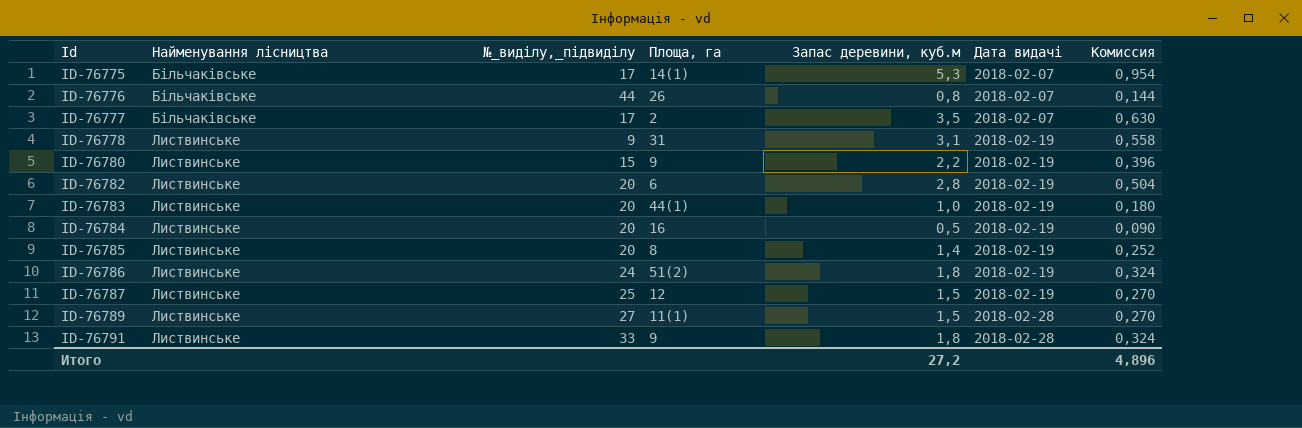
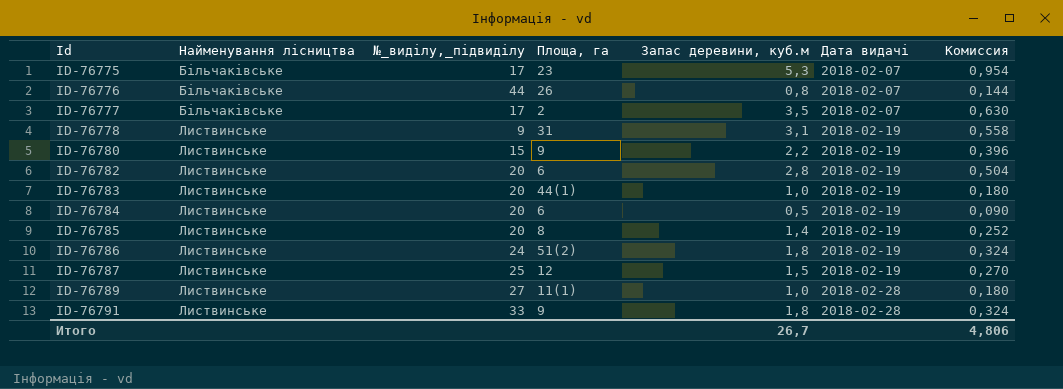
ID-76775 | Площа, га: 14(1) -> 23
ID-76784 | Площа, га: 16 -> 6
ID-76789 | Запас деревини, куб.м: 1,5 -> 1,0
ID-76789 | Комиссия: 0,270 -> 0,180
Итого | Запас деревини, куб.м: 27,2 -> 26,7
Итого | Комиссия: 4,896 -> 4,806

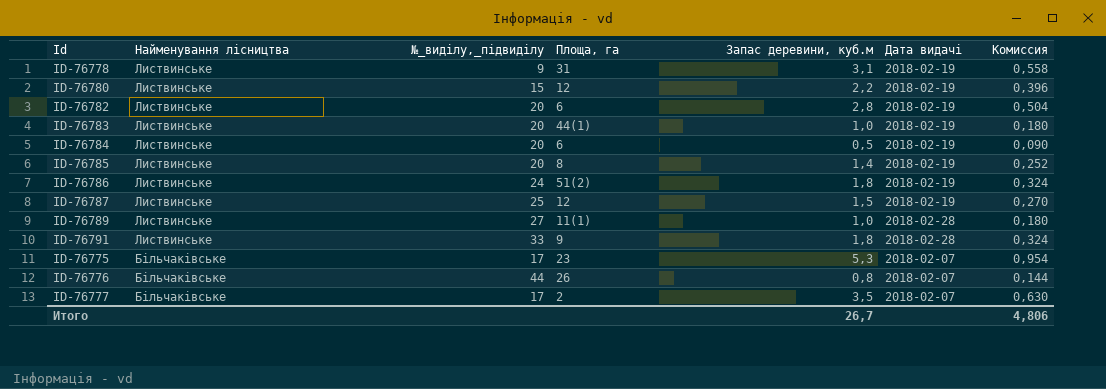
row order: Id ascending -> Найменування лісництва descending
ID-76780 | Площа, га: 9 -> 12

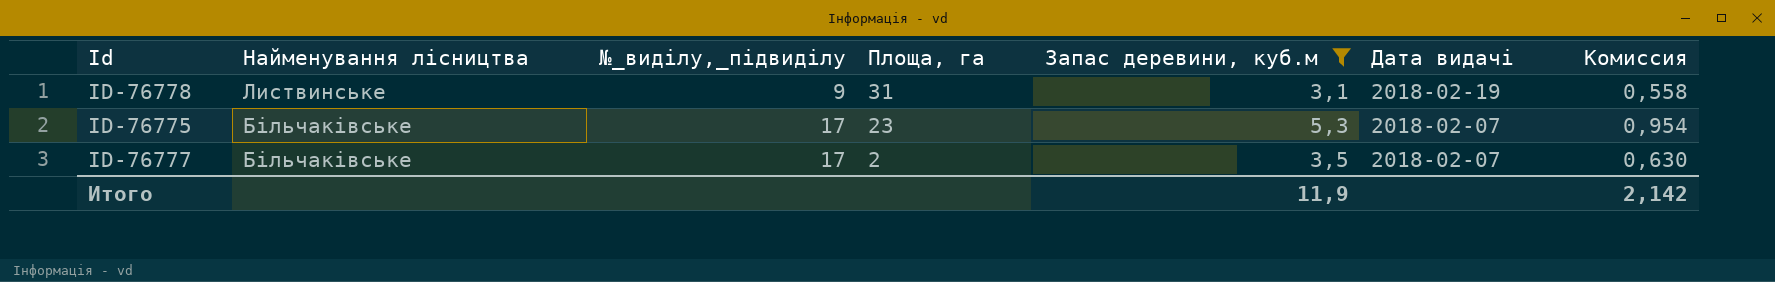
filter: none -> Запас деревини, куб.м >= 3,1
Итого | Запас деревини, куб.м: 26,7 -> 11,9
Итого | Комиссия: 4,806 -> 2,142

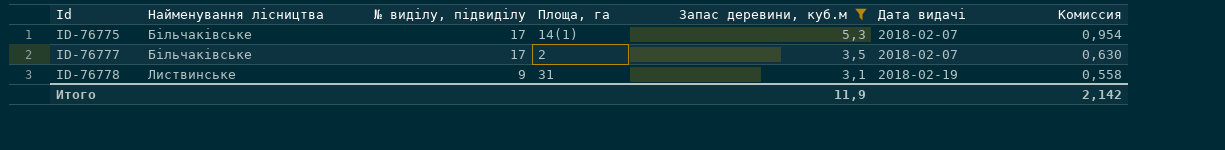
row order: Найменування лісництва descending -> Id ascending
column name: №_виділу,_підвиділу -> № виділу, підвиділу
ID-76775 | Площа, га: 23 -> 14(1)

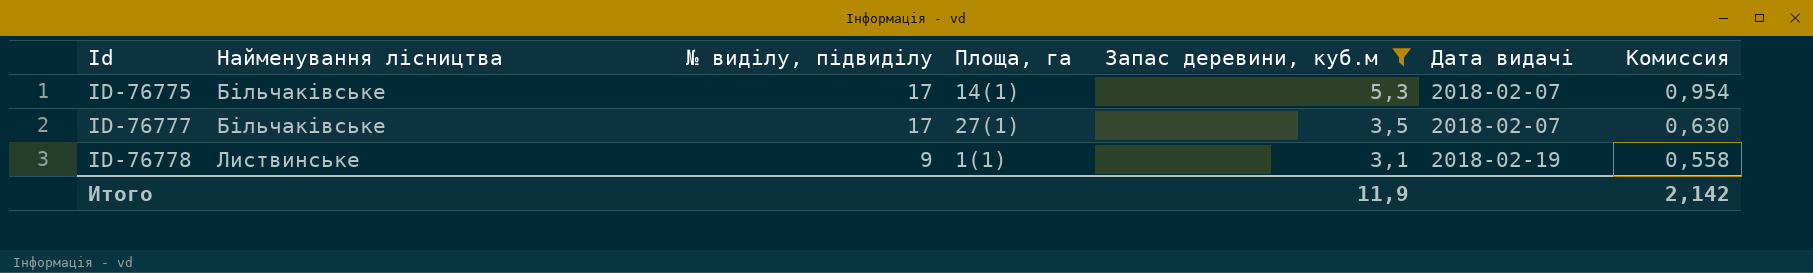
ID-76777 | Площа, га: 2 -> 27(1)
ID-76778 | Площа, га: 31 -> 1(1)

